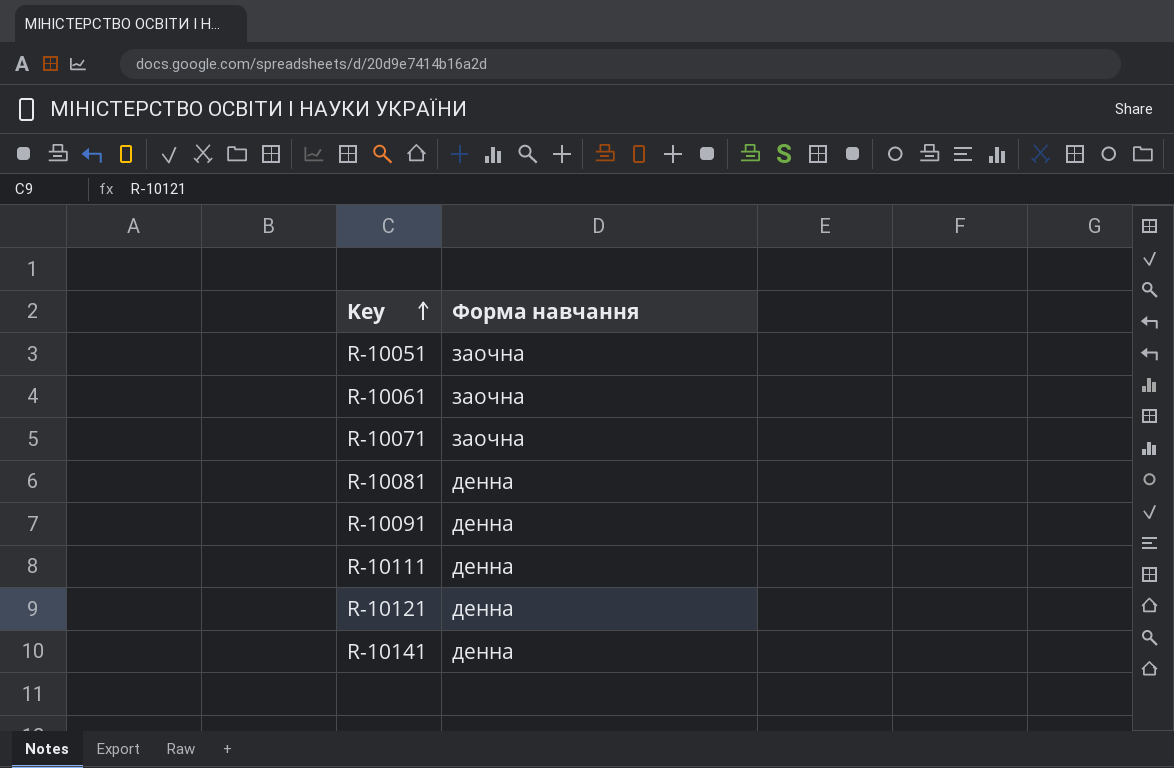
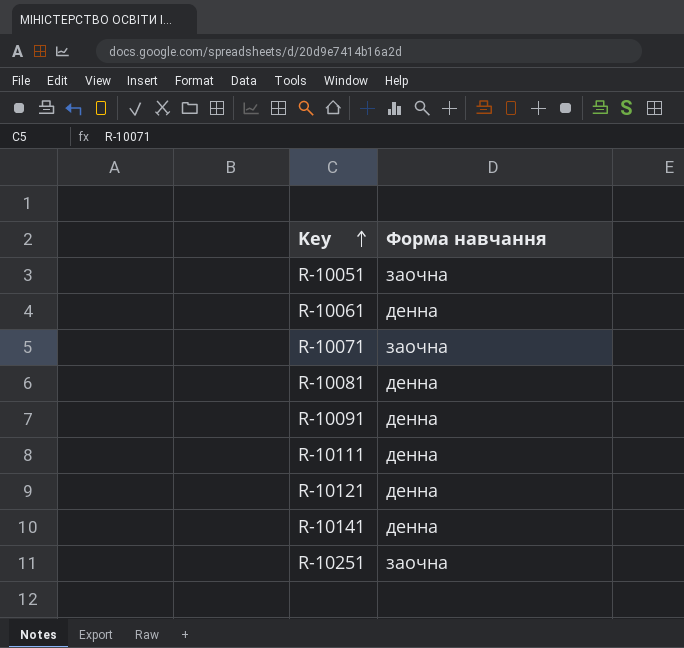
R-10061 | Форма навчання: заочна -> денна
row R-10251: none -> заочна

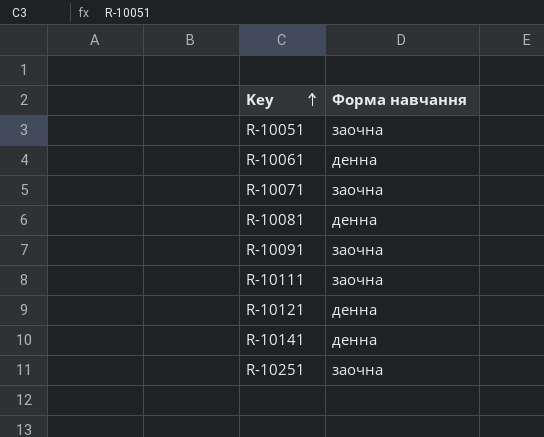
R-10091 | Форма навчання: денна -> заочна
R-10111 | Форма навчання: денна -> заочна

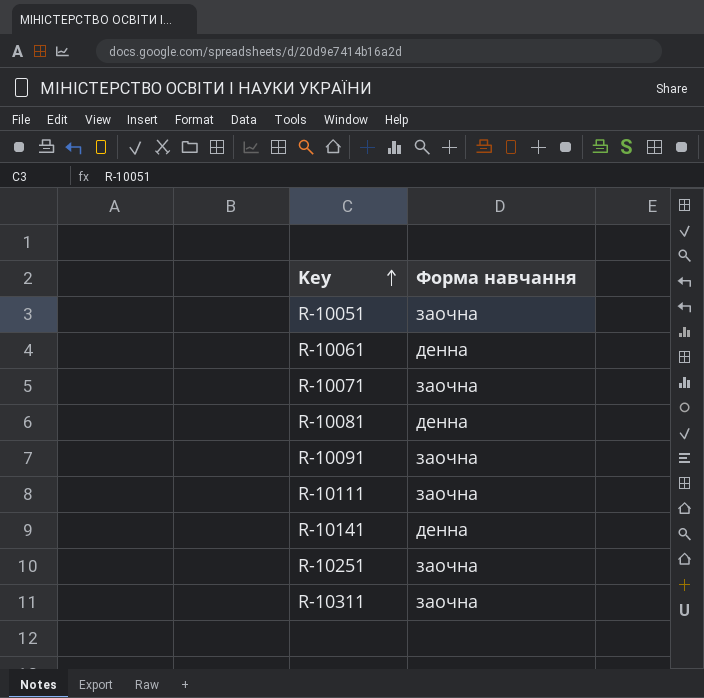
row R-10121: денна -> none
row R-10311: none -> заочна

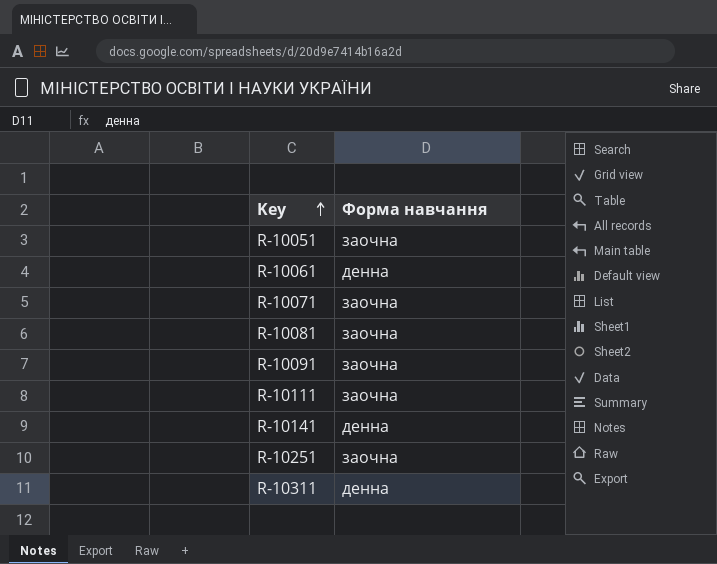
R-10081 | Форма навчання: денна -> заочна
R-10311 | Форма навчання: заочна -> денна

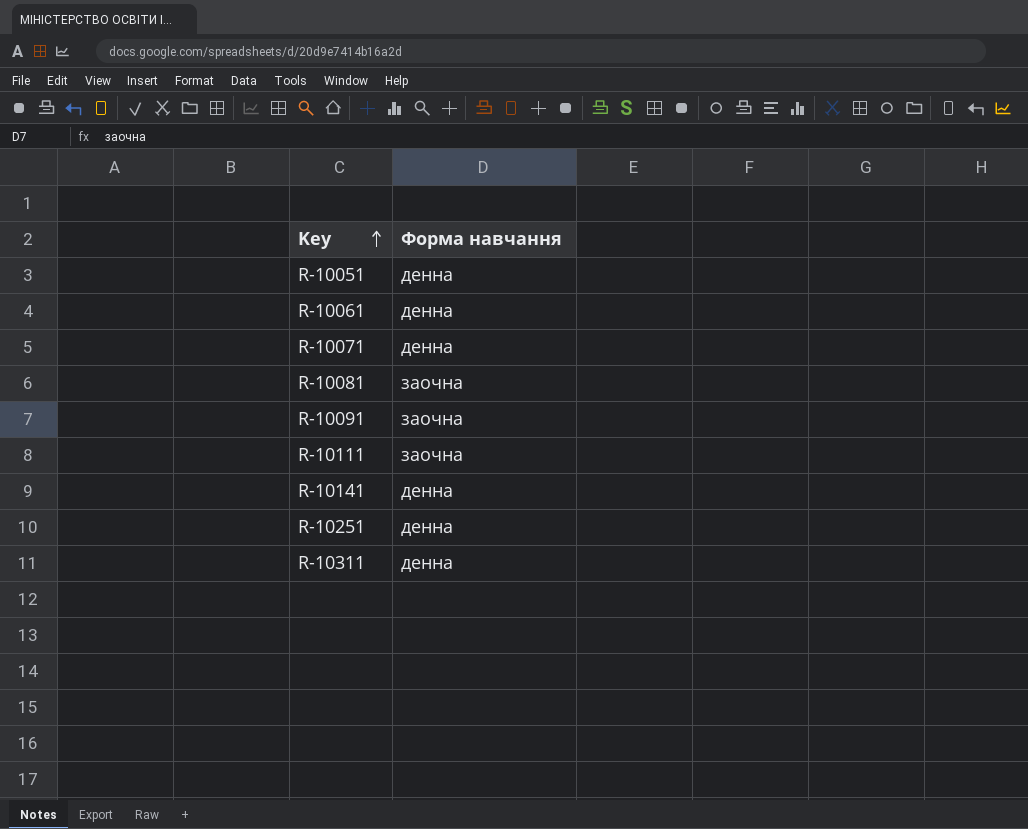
R-10051 | Форма навчання: заочна -> денна
R-10071 | Форма навчання: заочна -> денна
R-10251 | Форма навчання: заочна -> денна

